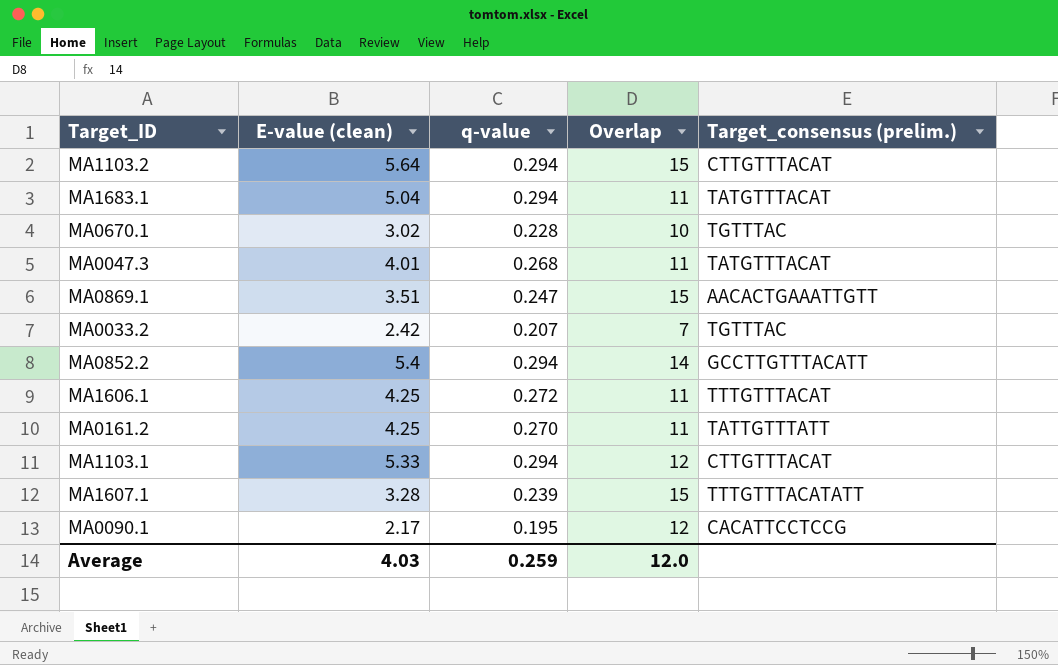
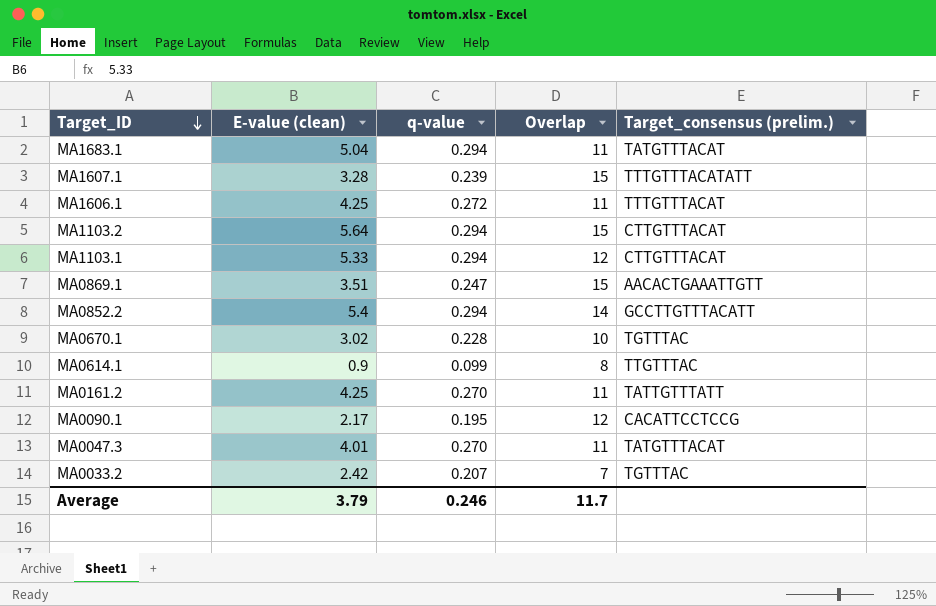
row order: none -> Target_ID descending
row MA0614.1: none -> 0.9 | 0.099 | 8 | TTGTTTAC
MA0047.3 | q-value: 0.268 -> 0.270
Average | E-value (clean): 4.03 -> 3.79
Average | q-value: 0.259 -> 0.246
Average | Overlap: 12.0 -> 11.7

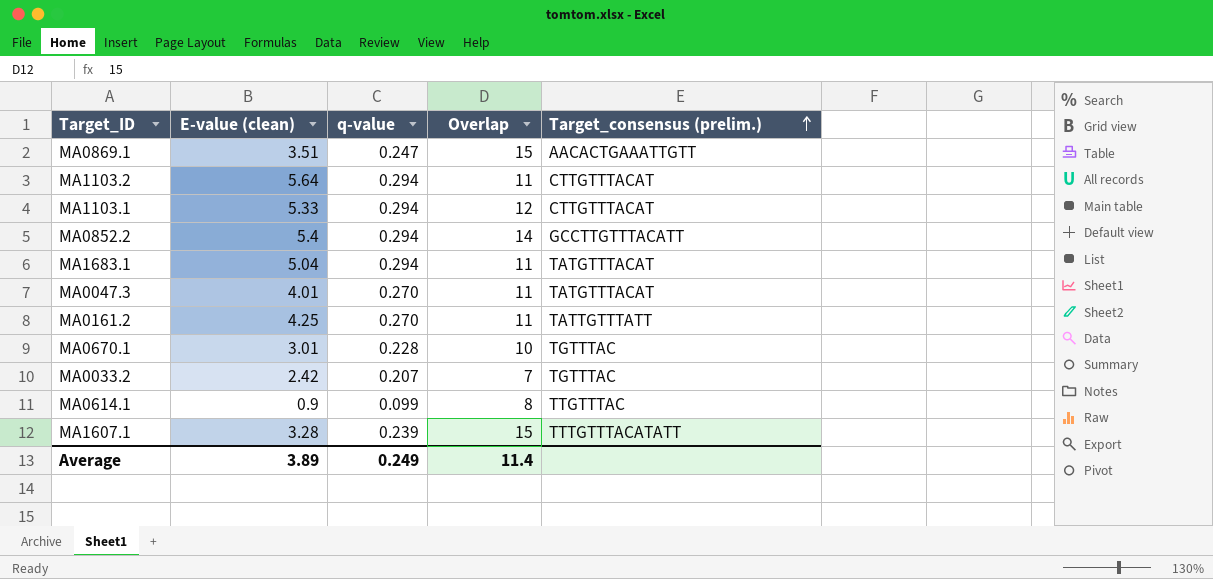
row order: Target_ID descending -> Target_consensus (prelim.) ascending
row MA1606.1: 4.25 | 0.272 | 11 | TTTGTTTACAT -> none
row MA0090.1: 2.17 | 0.195 | 12 | CACATTCCTCCG -> none
MA1103.2 | Overlap: 15 -> 11
MA0670.1 | E-value (clean): 3.02 -> 3.01
Average | E-value (clean): 3.79 -> 3.89
Average | q-value: 0.246 -> 0.249
Average | Overlap: 11.7 -> 11.4

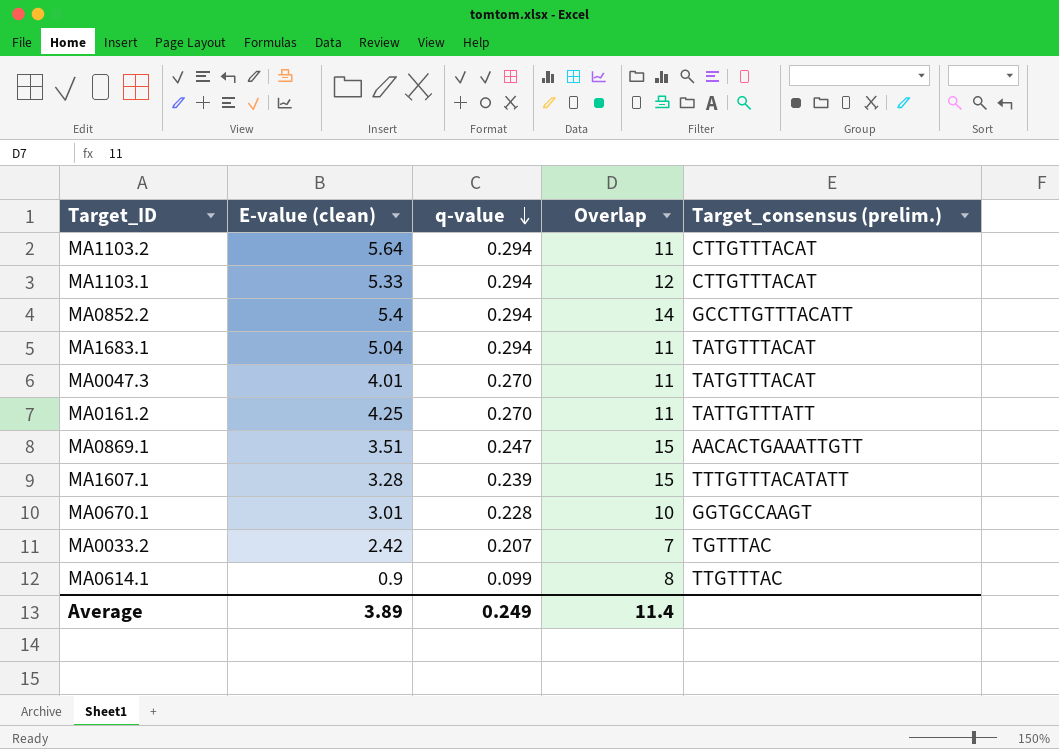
row order: Target_consensus (prelim.) ascending -> q-value descending
MA0670.1 | Target_consensus (prelim.): TGTTTAC -> GGTGCCAAGT

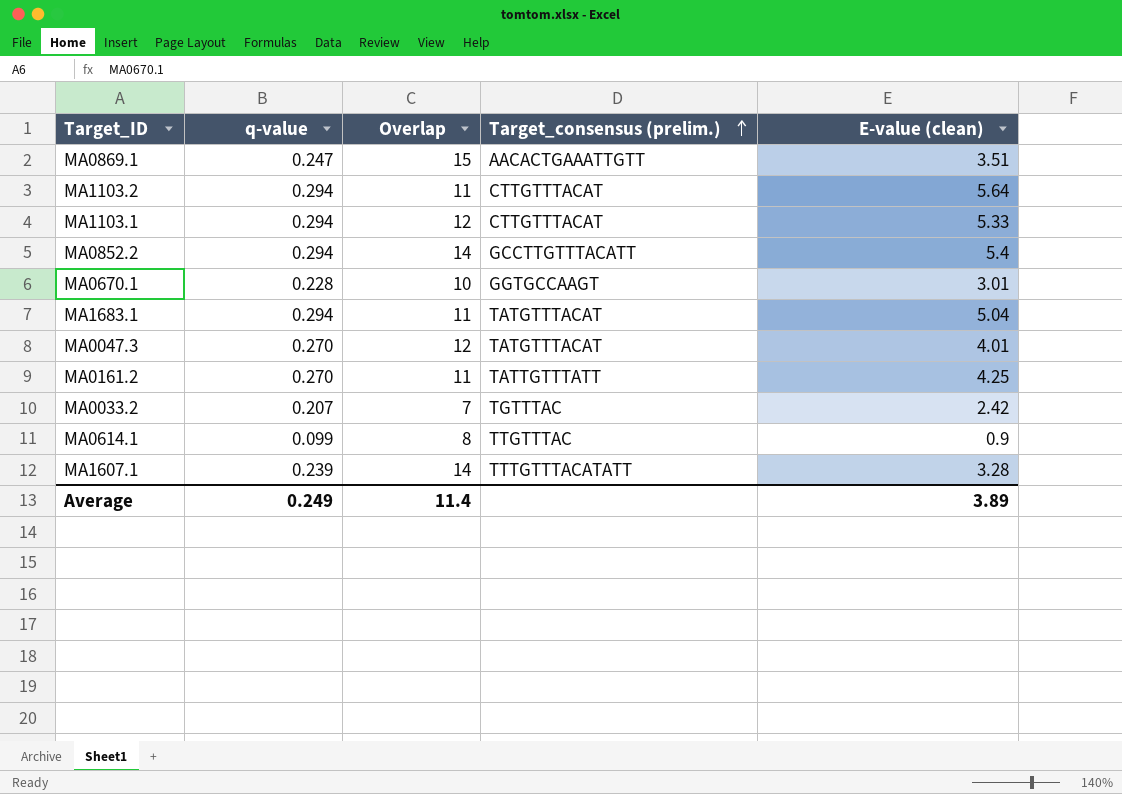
row order: q-value descending -> Target_consensus (prelim.) ascending
column E-value (clean) | position: 2 -> 5
MA0047.3 | Overlap: 11 -> 12
MA1607.1 | Overlap: 15 -> 14

